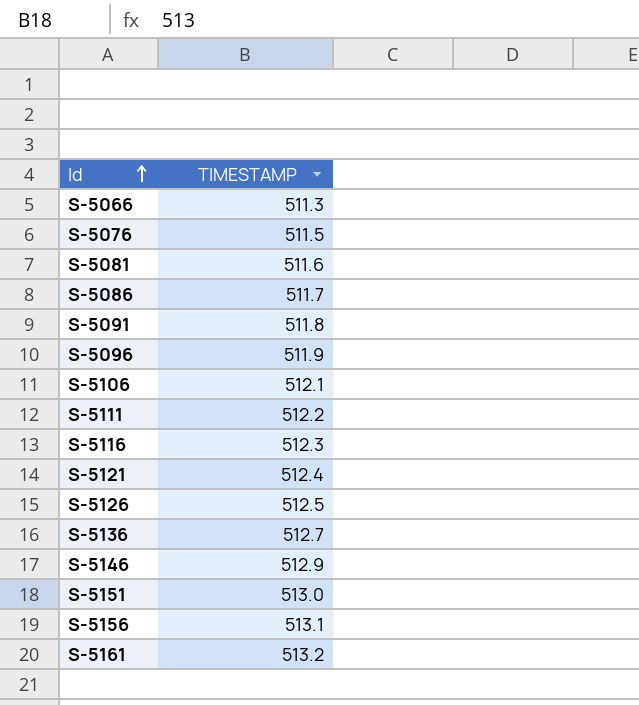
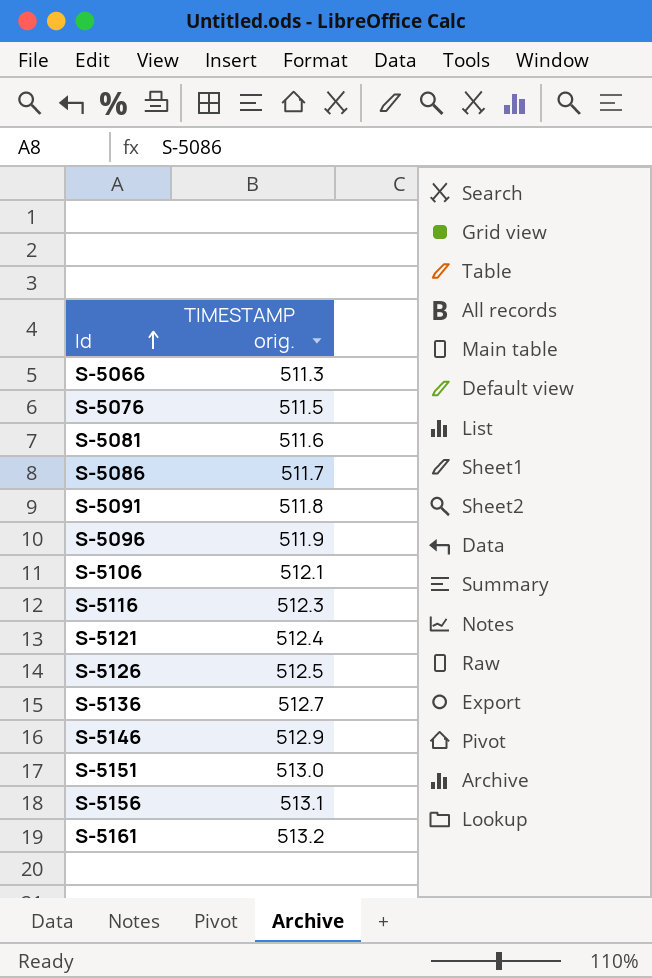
column name: TIMESTAMP -> TIMESTAMP orig.
row S-5111: 512.2 -> none

